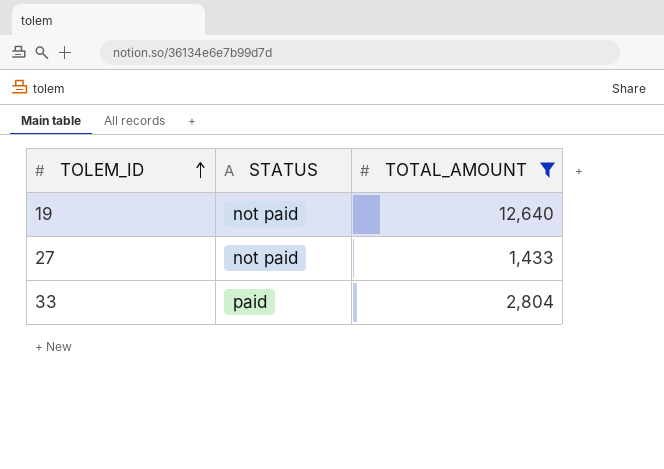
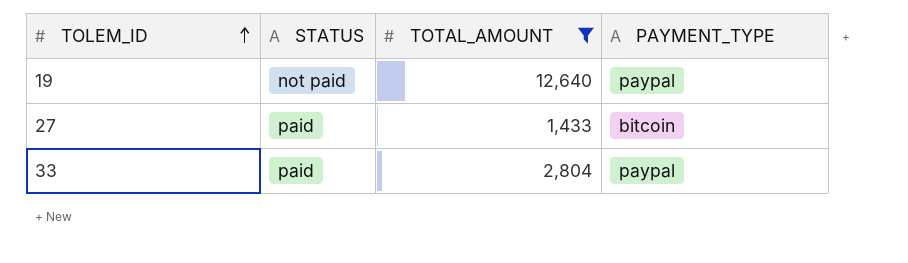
column PAYMENT_TYPE | position: none -> 4
27 | STATUS: not paid -> paid

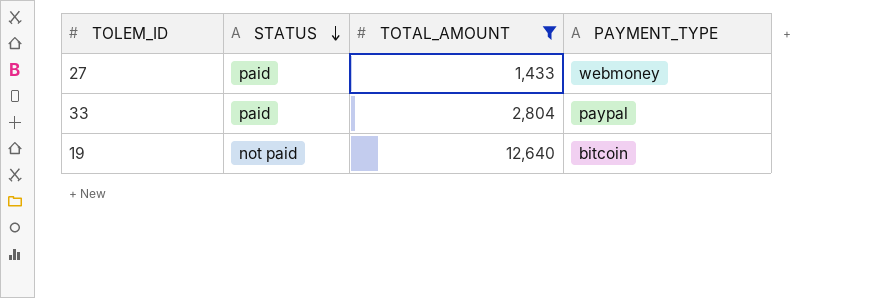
row order: TOLEM_ID ascending -> STATUS descending
27 | PAYMENT_TYPE: bitcoin -> webmoney
19 | PAYMENT_TYPE: paypal -> bitcoin

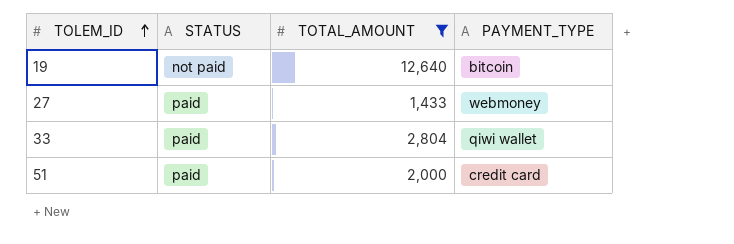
row order: STATUS descending -> TOLEM_ID ascending
33 | PAYMENT_TYPE: paypal -> qiwi wallet
row 51: none -> paid | 2,000 | credit card

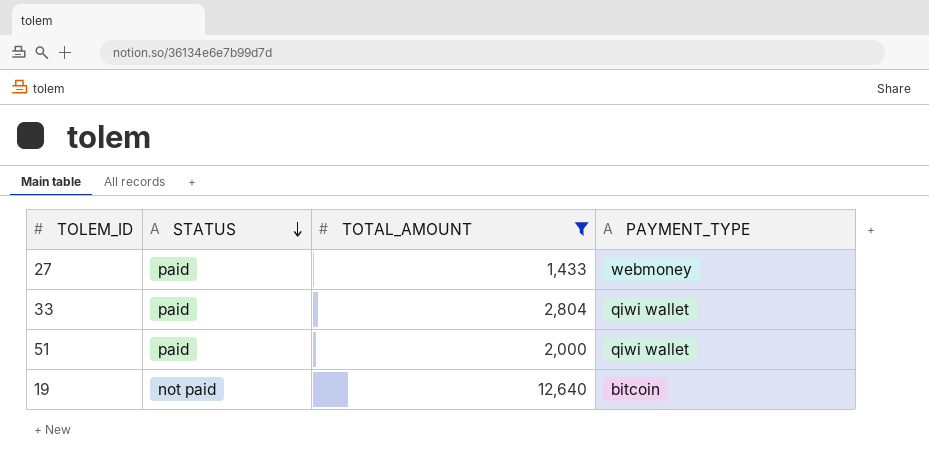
row order: TOLEM_ID ascending -> STATUS descending
51 | PAYMENT_TYPE: credit card -> qiwi wallet

